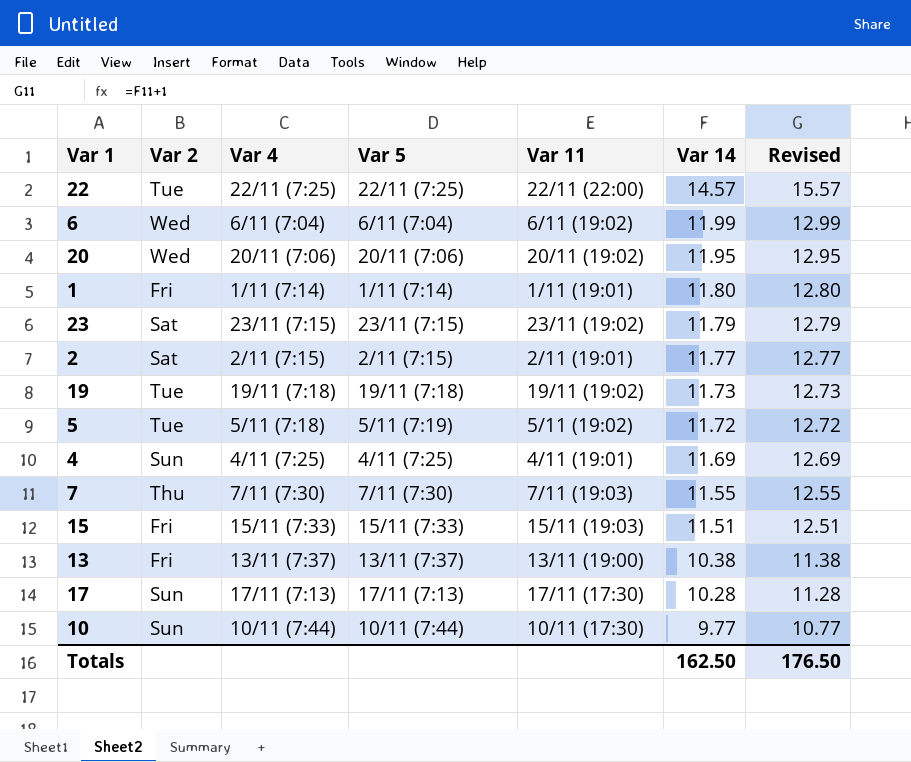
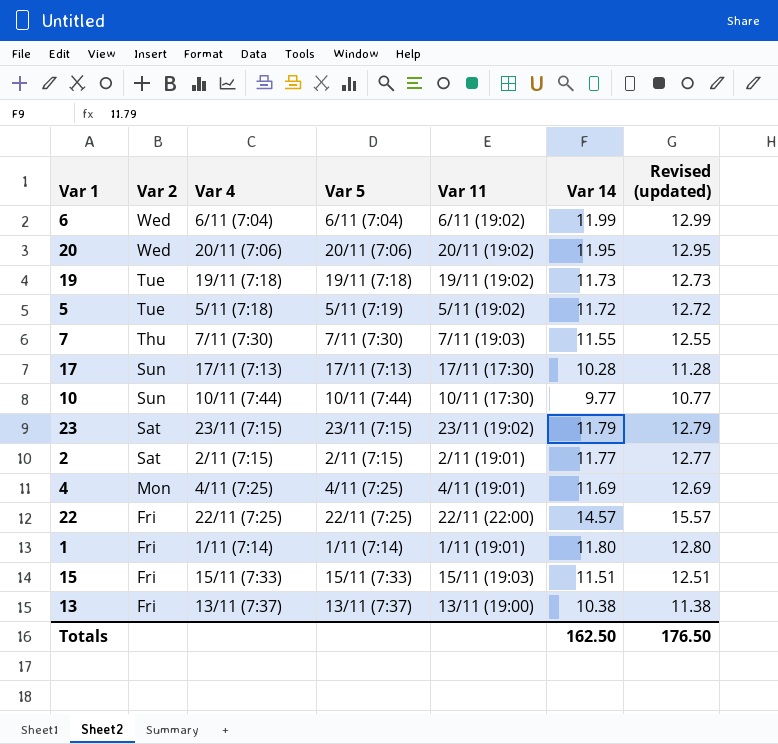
row order: Var 14 descending -> Var 2 descending
column name: Revised -> Revised (updated)
4 | Var 2: Sun -> Mon
22 | Var 2: Tue -> Fri

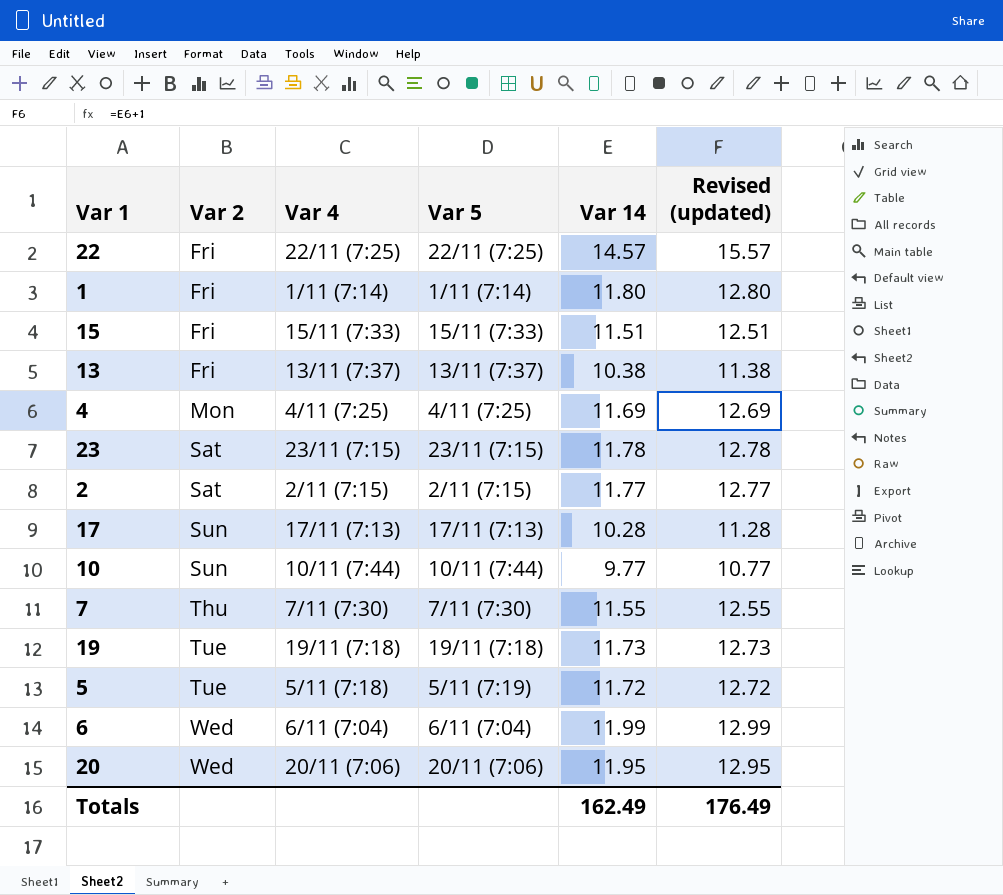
row order: Var 2 descending -> Var 2 ascending
column Var 11 | position: 5 -> none
23 | Var 14: 11.79 -> 11.78
23 | Revised (updated): 12.79 -> 12.78
Totals | Var 14: 162.50 -> 162.49
Totals | Revised (updated): 176.50 -> 176.49

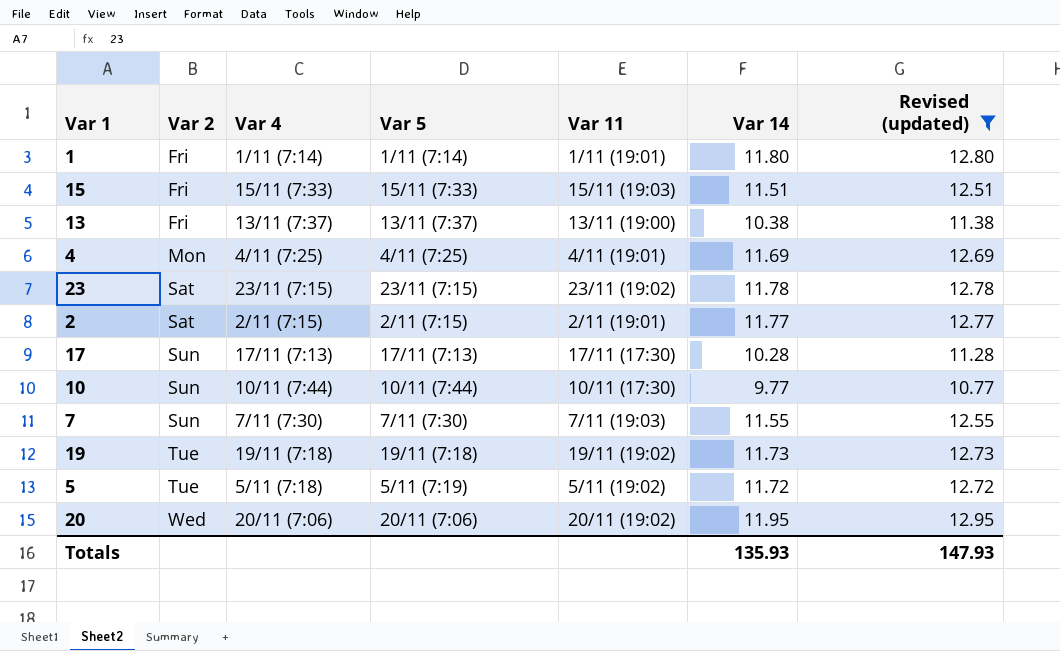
filter: none -> Revised (updated) <= 12.95
column Var 11 | position: none -> 5
7 | Var 2: Thu -> Sun
Totals | Var 14: 162.49 -> 135.93
Totals | Revised (updated): 176.49 -> 147.93

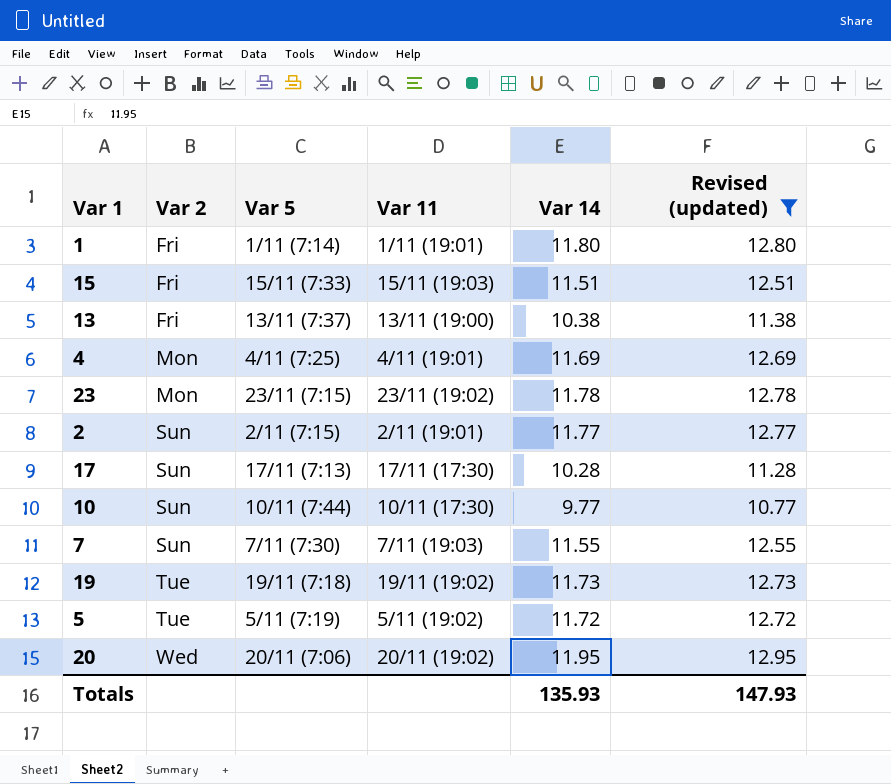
column Var 4 | position: 3 -> none
23 | Var 2: Sat -> Mon
2 | Var 2: Sat -> Sun

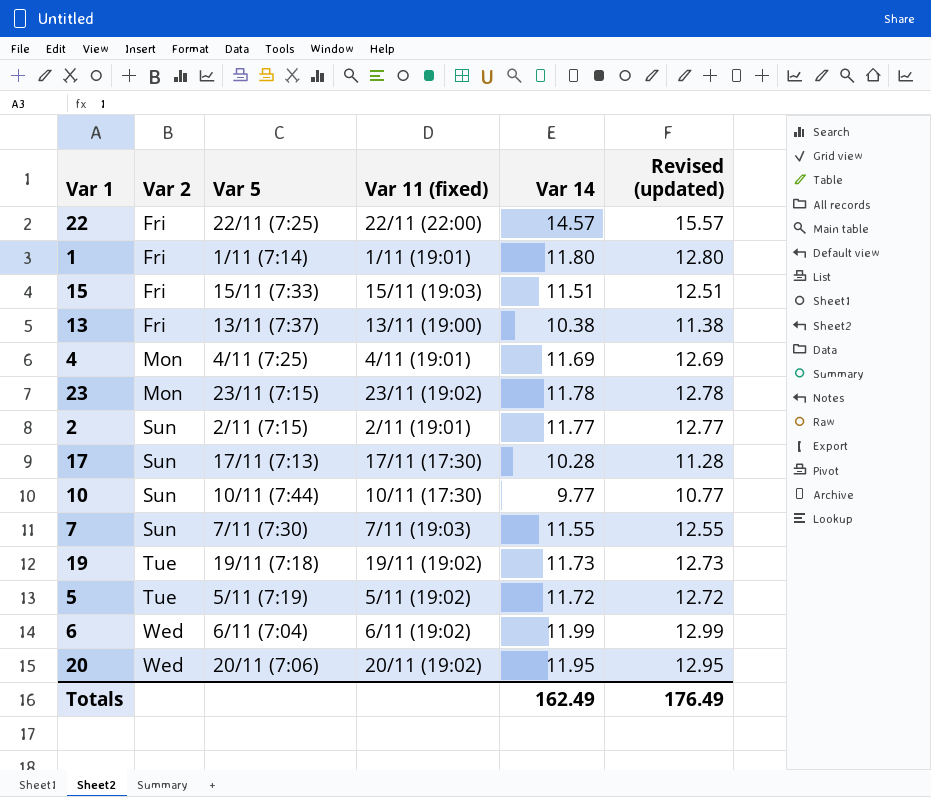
filter: Revised (updated) <= 12.95 -> none
column name: Var 11 -> Var 11 (fixed)
Totals | Var 14: 135.93 -> 162.49
Totals | Revised (updated): 147.93 -> 176.49

